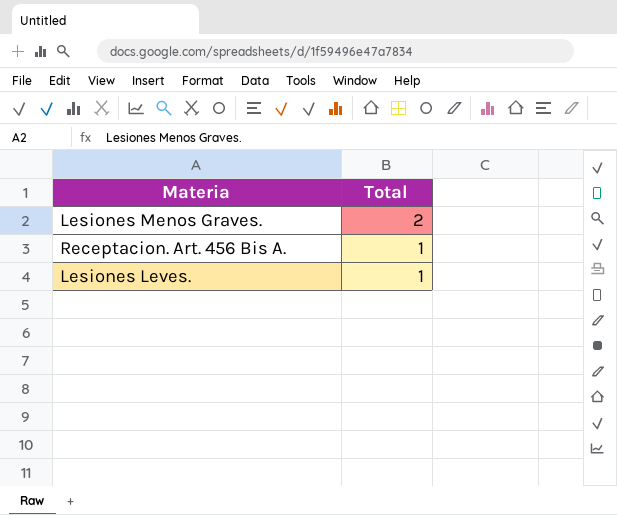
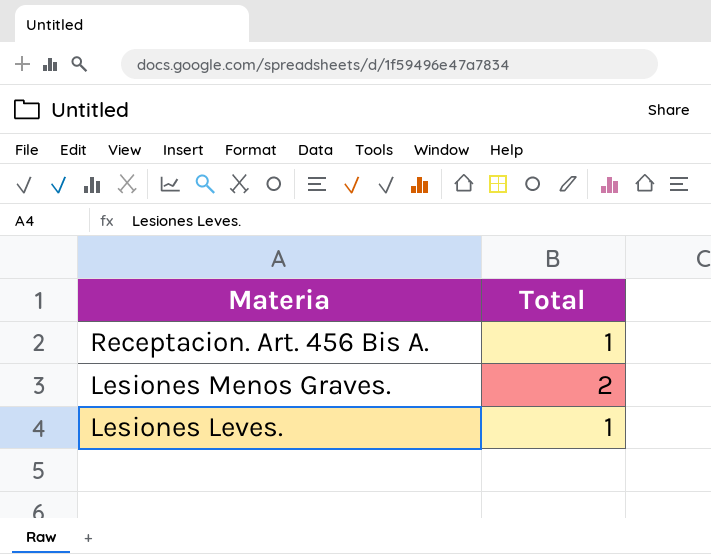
row order: Total descending -> Materia descending

